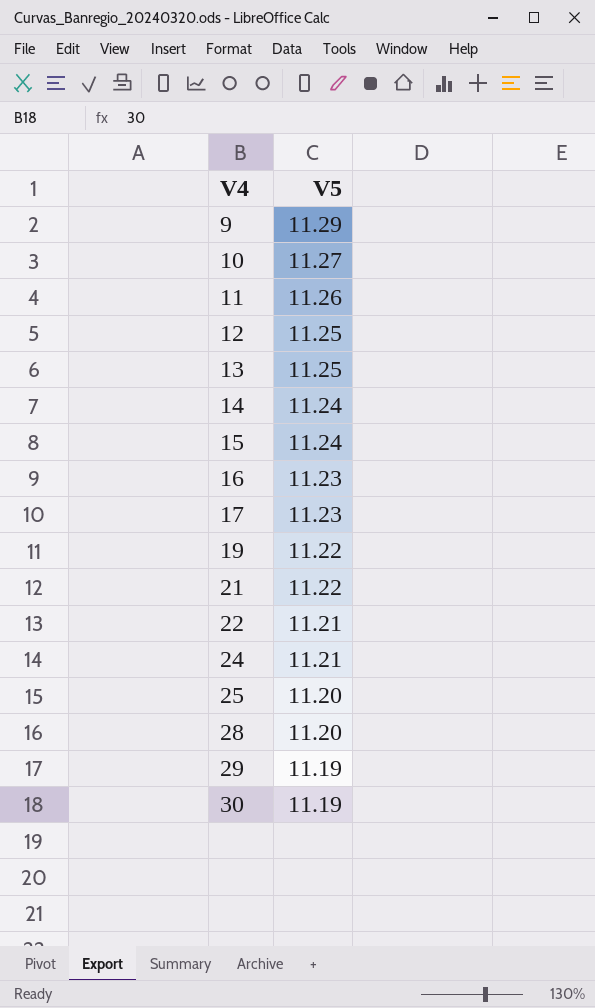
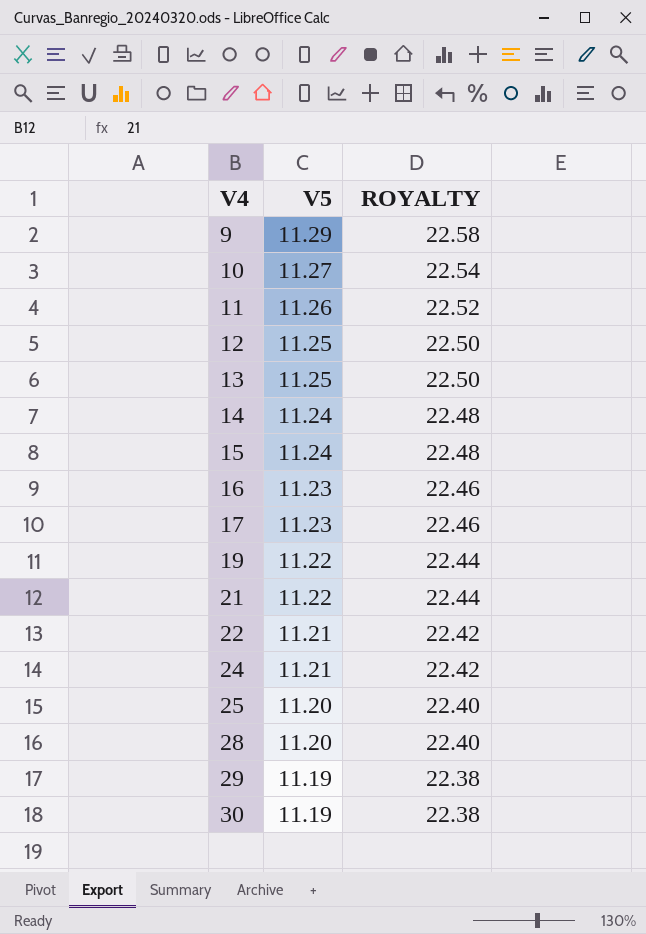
column ROYALTY | formula: none -> [V5] * 2

